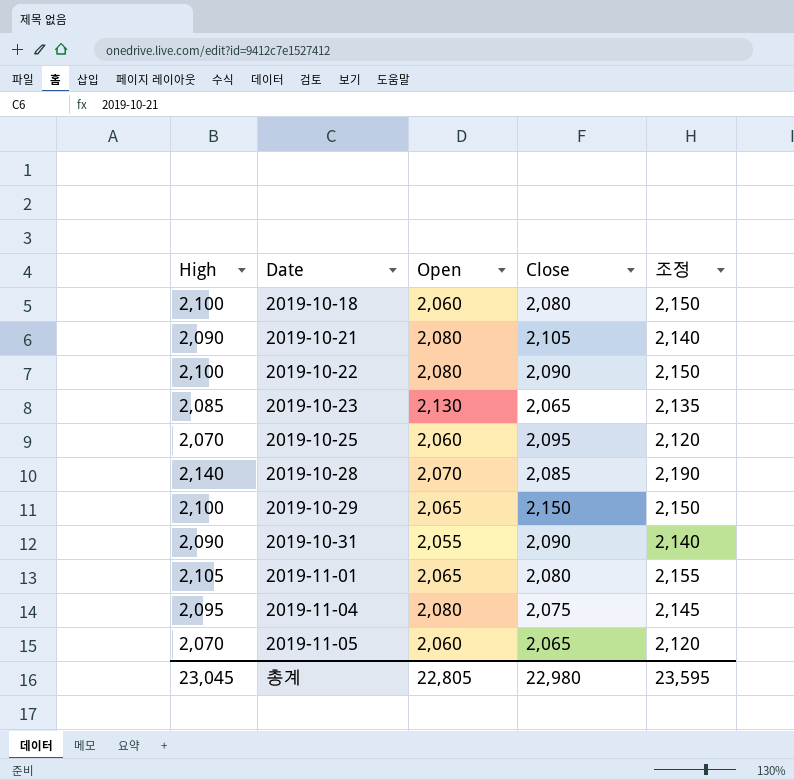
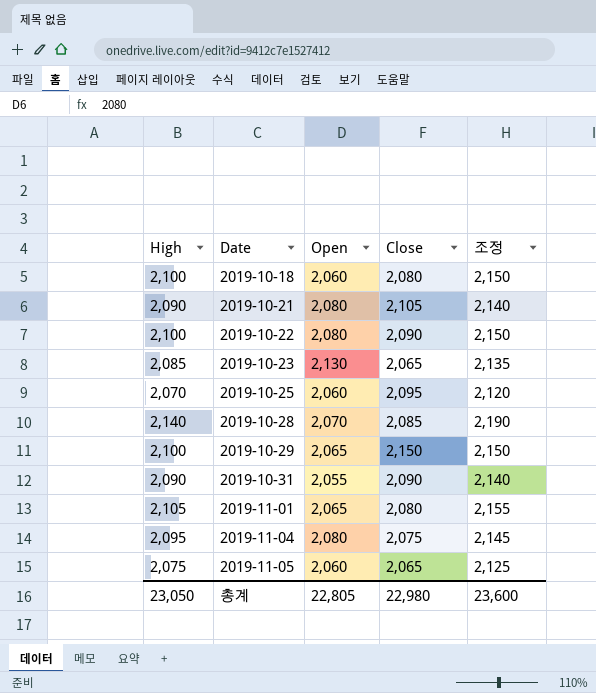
2019-11-05 | High: 2,070 -> 2,075
2019-11-05 | 조정: 2,120 -> 2,125
총계 | High: 23,045 -> 23,050
총계 | 조정: 23,595 -> 23,600

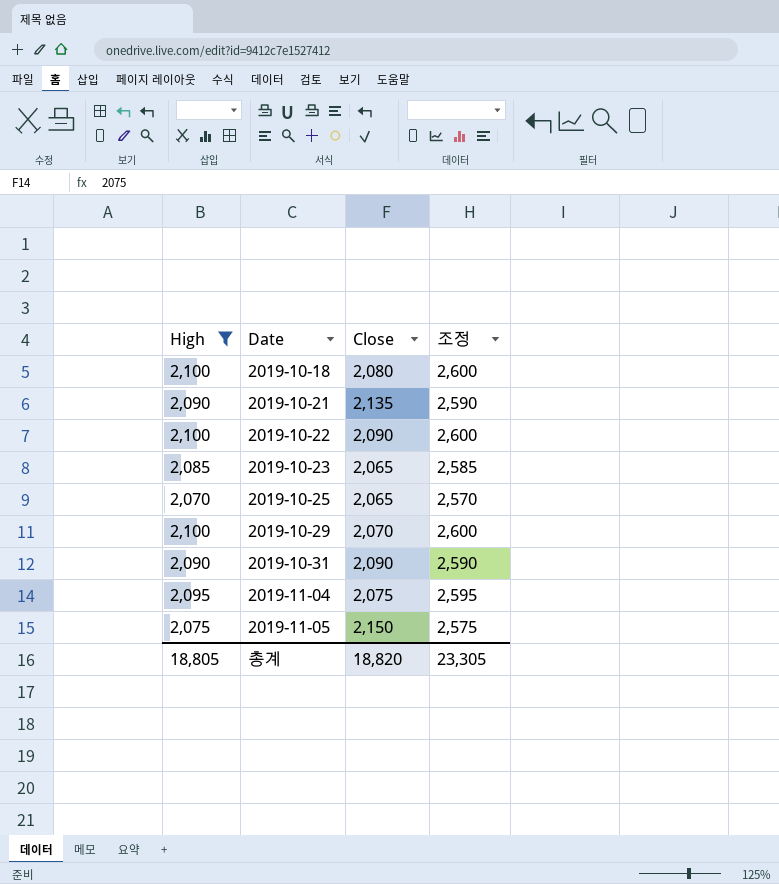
filter: none -> High <= 2,100
column Open | position: 3 -> none
column 조정 | formula: [High] + 50 -> [High] + 500
2019-10-21 | Close: 2,105 -> 2,135
2019-10-25 | Close: 2,095 -> 2,065
2019-10-29 | Close: 2,150 -> 2,070
2019-11-05 | Close: 2,065 -> 2,150
총계 | High: 23,050 -> 18,805
총계 | Close: 22,980 -> 18,820
총계 | 조정: 23,600 -> 23,305

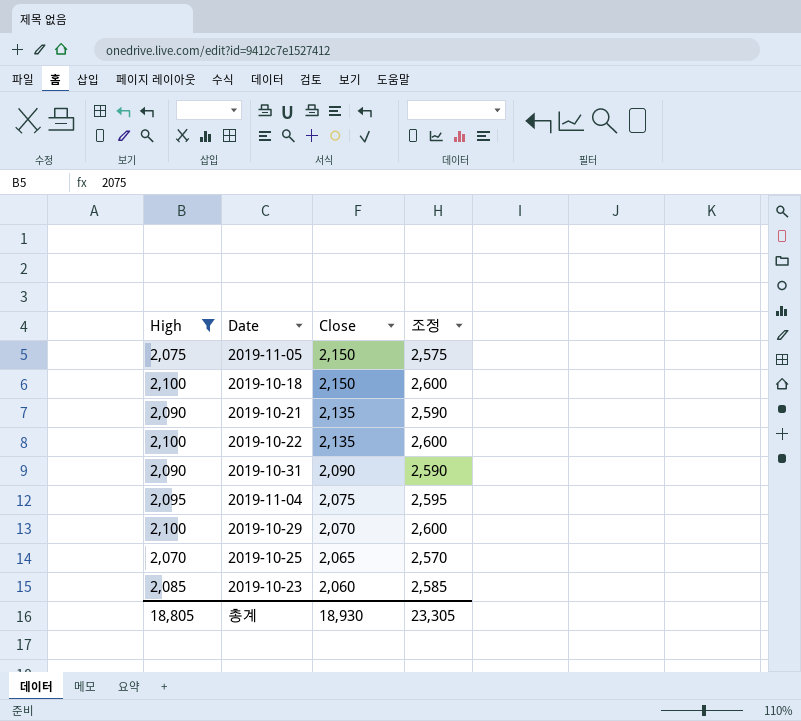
row order: Date ascending -> Close descending
2019-10-18 | Close: 2,080 -> 2,150
2019-10-22 | Close: 2,090 -> 2,135
2019-10-23 | Close: 2,065 -> 2,060
총계 | Close: 18,820 -> 18,930

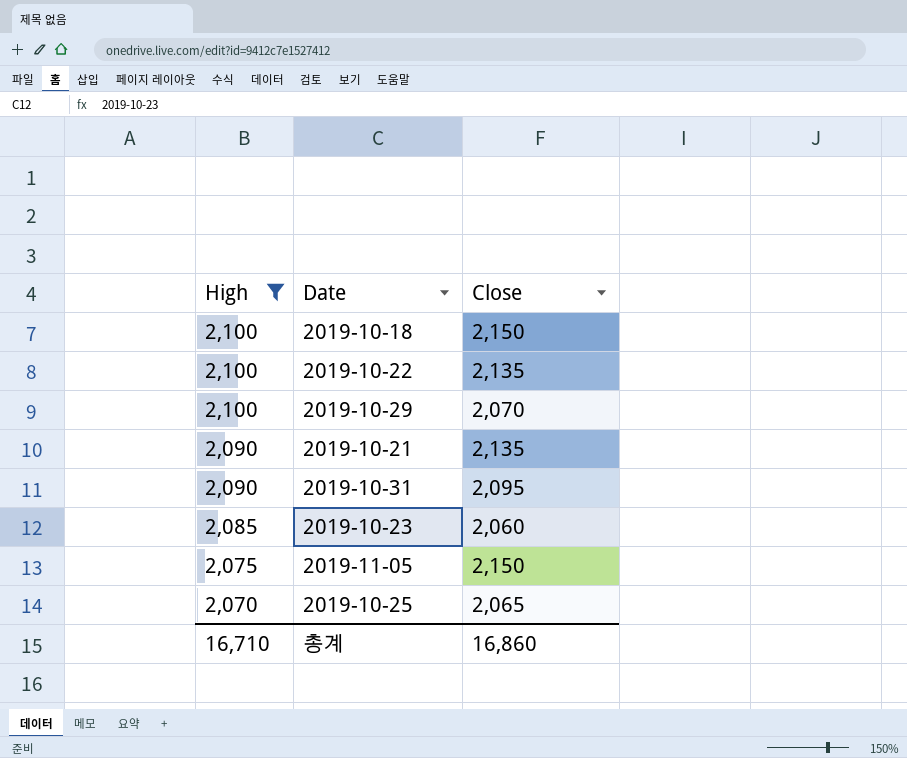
row order: Close descending -> High descending
column 조정 | formula: [High] + 500 -> none
row 2019-11-04: 2,095 | 2,075 | 2,595 -> none
2019-10-31 | Close: 2,090 -> 2,095
총계 | High: 18,805 -> 16,710
총계 | Close: 18,930 -> 16,860

